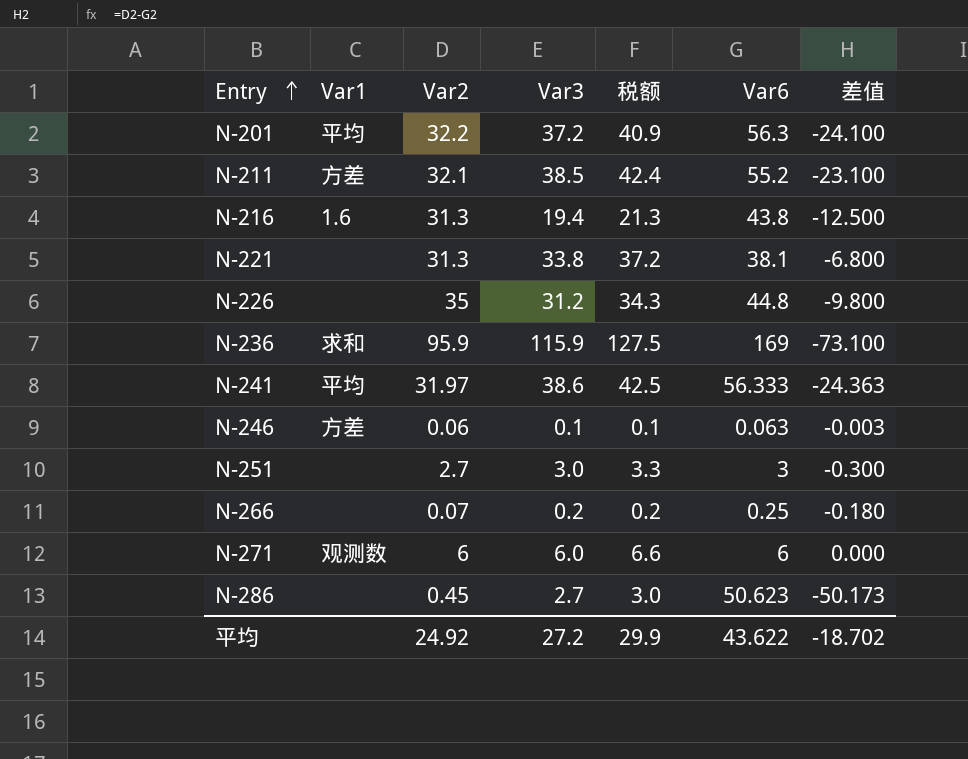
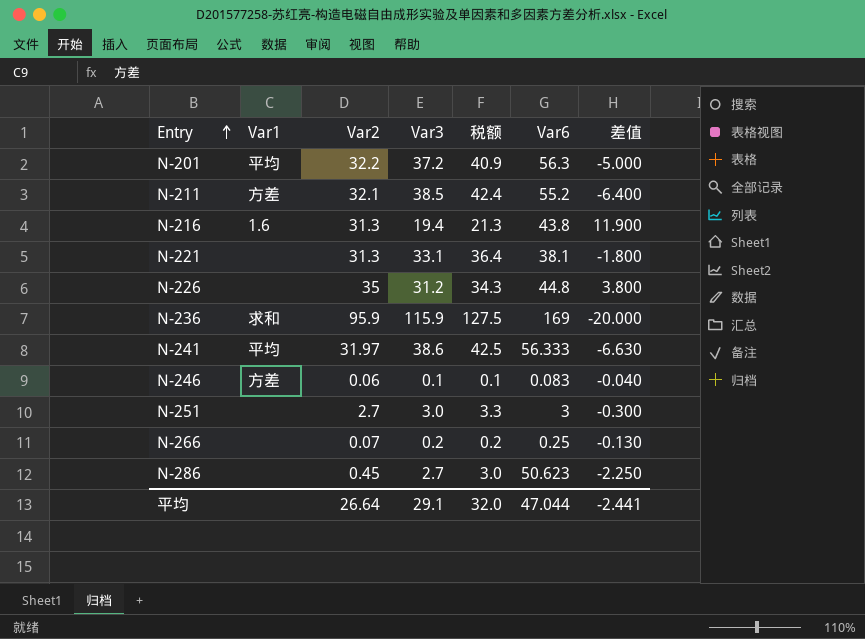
column 差值 | formula: [Var2] - [Var6] -> [Var2] - [Var3]
row N-271: 观测数 | 6 | 6.0 | 6.6 | 6 | 0.000 -> none
N-221 | Var3: 33.8 -> 33.1
N-221 | 税额: 37.2 -> 36.4
N-246 | Var6: 0.063 -> 0.083
平均 | Var2: 24.92 -> 26.64
平均 | Var3: 27.2 -> 29.1
平均 | 税额: 29.9 -> 32.0
平均 | Var6: 43.622 -> 47.044
平均 | 差值: -18.702 -> -2.441

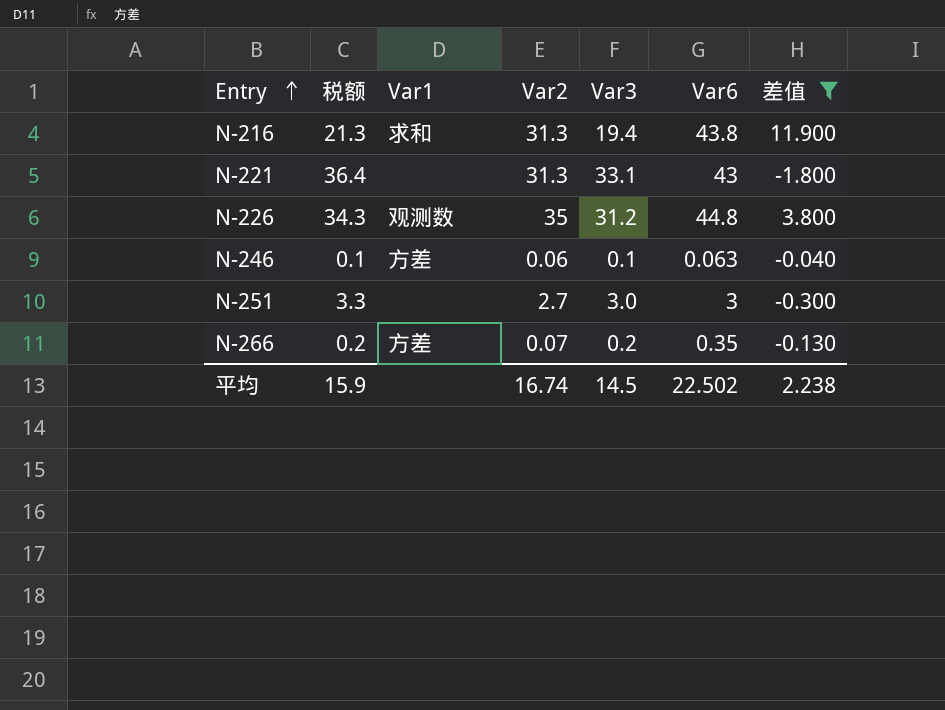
filter: none -> 差值 >= -1.800
column 税额 | position: 5 -> 2
N-216 | Var1: 1.6 -> 求和
N-221 | Var6: 38.1 -> 43
N-226 | Var1: none -> 观测数
N-246 | Var6: 0.083 -> 0.063
N-266 | Var1: none -> 方差
N-266 | Var6: 0.25 -> 0.35
平均 | 税额: 32.0 -> 15.9
平均 | Var2: 26.64 -> 16.74
平均 | Var3: 29.1 -> 14.5
平均 | Var6: 47.044 -> 22.502
平均 | 差值: -2.441 -> 2.238

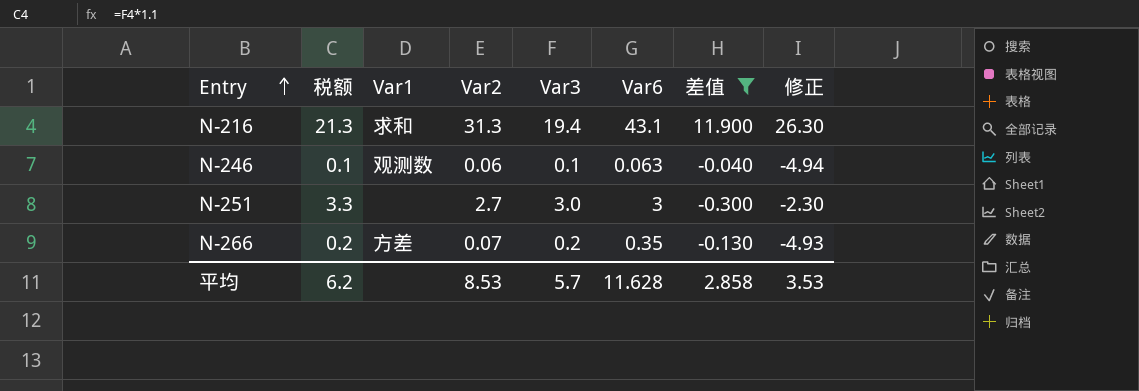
column 修正 | formula: none -> [Var2] - 5
row N-221: 36.4 | none | 31.3 | 33.1 | 43 | -1.800 -> none
row N-226: 34.3 | 观测数 | 35 | 31.2 | 44.8 | 3.800 -> none
N-216 | Var6: 43.8 -> 43.1
N-246 | Var1: 方差 -> 观测数
平均 | 税额: 15.9 -> 6.2
平均 | Var2: 16.74 -> 8.53
平均 | Var3: 14.5 -> 5.7
平均 | Var6: 22.502 -> 11.628
平均 | 差值: 2.238 -> 2.858

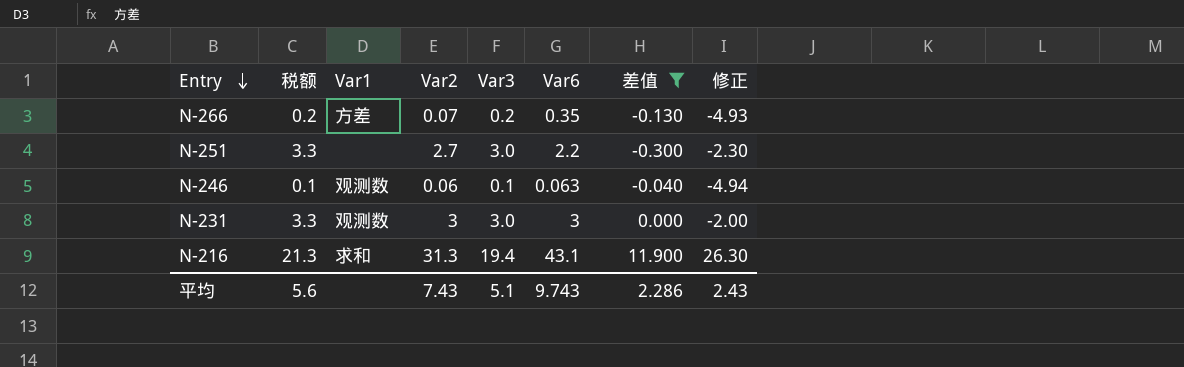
row order: Entry ascending -> Entry descending
N-251 | Var6: 3 -> 2.2
row N-231: none -> 3.3 | 观测数 | 3 | 3.0 | 3 | 0.000 | -2.00
平均 | 税额: 6.2 -> 5.6
平均 | Var2: 8.53 -> 7.43
平均 | Var3: 5.7 -> 5.1
平均 | Var6: 11.628 -> 9.743
平均 | 差值: 2.858 -> 2.286
平均 | 修正: 3.53 -> 2.43

